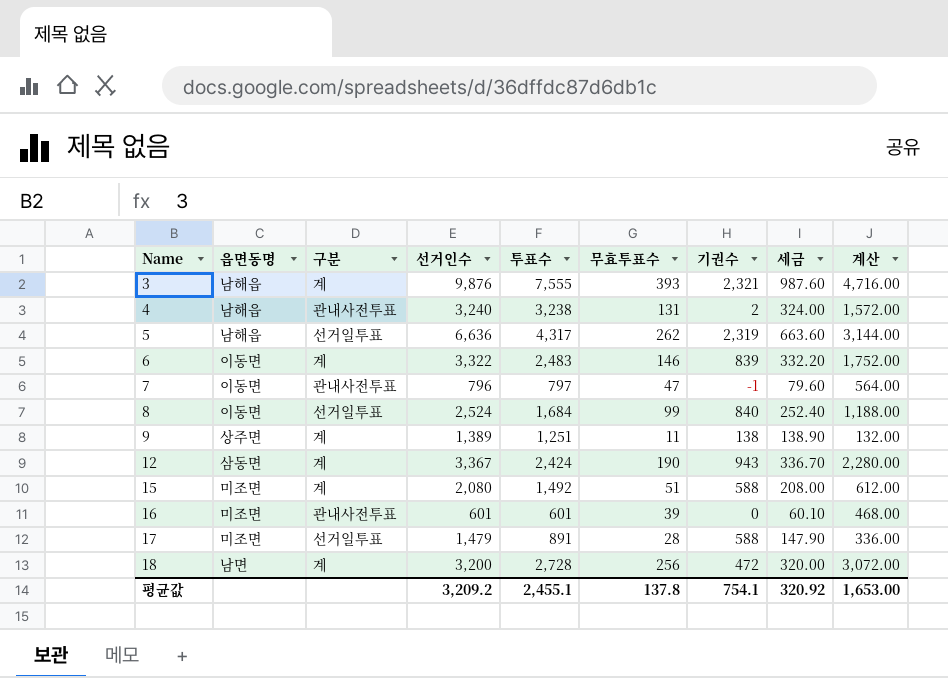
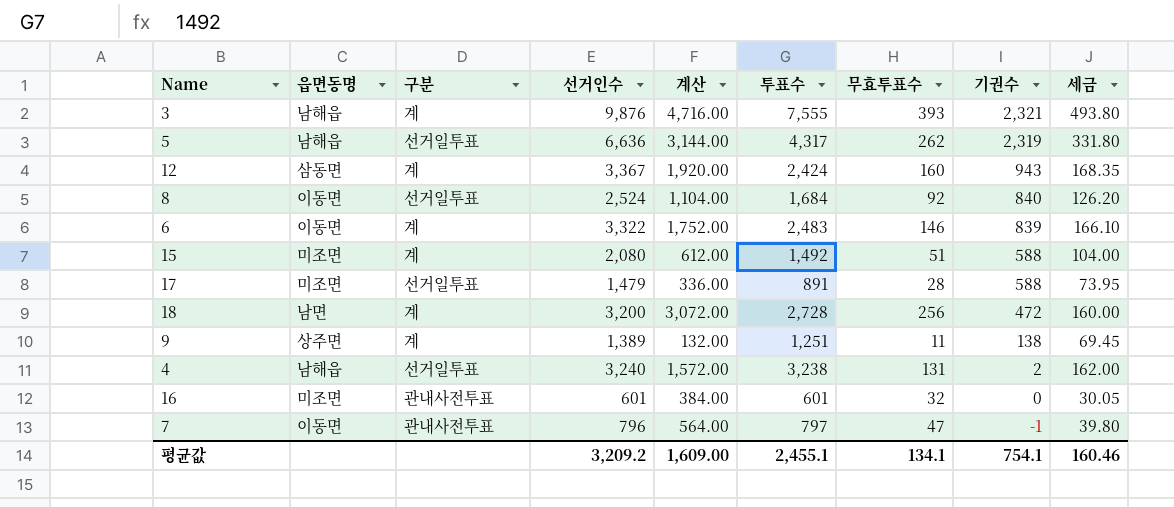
row order: Name ascending -> 기권수 descending
column 계산 | position: 9 -> 5
column 세금 | formula: [선거인수] * 0.1 -> [선거인수] * 0.05
12 | 계산: 2,280.00 -> 1,920.00
12 | 무효투표수: 190 -> 160
8 | 계산: 1,188.00 -> 1,104.00
8 | 무효투표수: 99 -> 92
4 | 구분: 관내사전투표 -> 선거일투표
16 | 계산: 468.00 -> 384.00
16 | 무효투표수: 39 -> 32
평균값 | 계산: 1,653.00 -> 1,609.00
평균값 | 무효투표수: 137.8 -> 134.1
평균값 | 세금: 320.92 -> 160.46

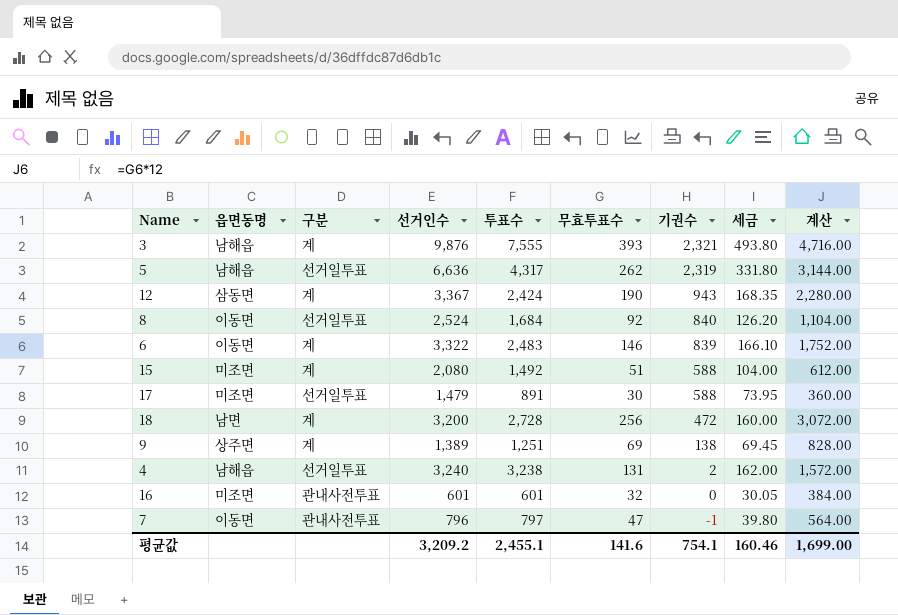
column 계산 | position: 5 -> 9
12 | 무효투표수: 160 -> 190
12 | 계산: 1,920.00 -> 2,280.00
17 | 무효투표수: 28 -> 30
17 | 계산: 336.00 -> 360.00
9 | 무효투표수: 11 -> 69
9 | 계산: 132.00 -> 828.00
평균값 | 무효투표수: 134.1 -> 141.6
평균값 | 계산: 1,609.00 -> 1,699.00

